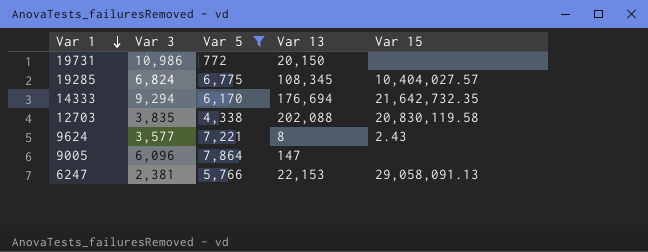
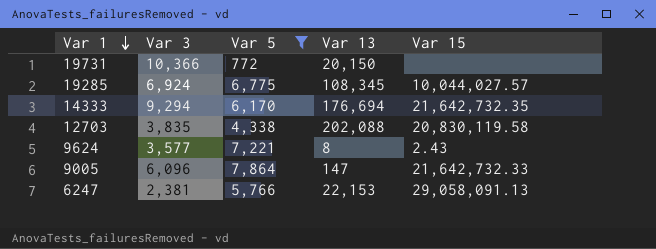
19731 | Var 3: 10,986 -> 10,366
19285 | Var 3: 6,824 -> 6,924
19285 | Var 15: 10,404,027.57 -> 10,044,027.57
9005 | Var 15: none -> 21,642,732.33

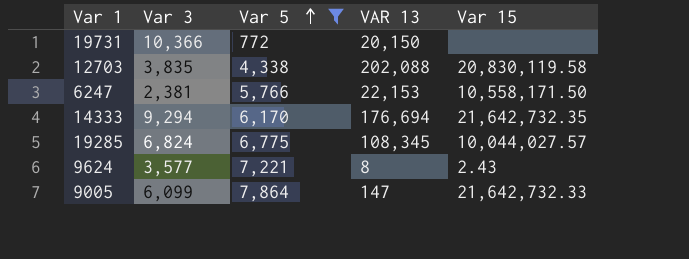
row order: Var 1 descending -> Var 5 ascending
column name: Var 13 -> VAR 13
6247 | Var 15: 29,058,091.13 -> 10,558,171.50
19285 | Var 3: 6,924 -> 6,824
9005 | Var 3: 6,096 -> 6,099

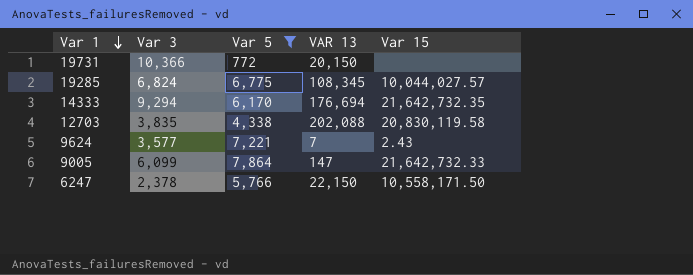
row order: Var 5 ascending -> Var 1 descending
9624 | VAR 13: 8 -> 7
6247 | Var 3: 2,381 -> 2,378
6247 | VAR 13: 22,153 -> 22,150

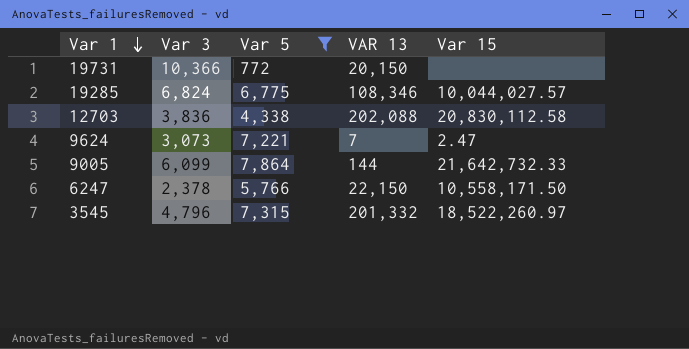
row 14333: 9,294 | 6,170 | 176,694 | 21,642,732.35 -> none
19285 | VAR 13: 108,345 -> 108,346
12703 | Var 3: 3,835 -> 3,836
12703 | Var 15: 20,830,119.58 -> 20,830,112.58
9624 | Var 3: 3,577 -> 3,073
9624 | Var 15: 2.43 -> 2.47
9005 | VAR 13: 147 -> 144
row 3545: none -> 4,796 | 7,315 | 201,332 | 18,522,260.97

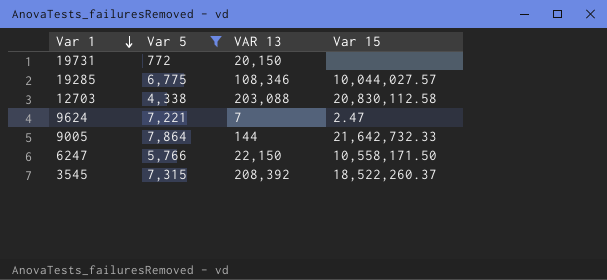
column Var 3 | position: 2 -> none
12703 | VAR 13: 202,088 -> 203,088
3545 | VAR 13: 201,332 -> 208,392
3545 | Var 15: 18,522,260.97 -> 18,522,260.37

